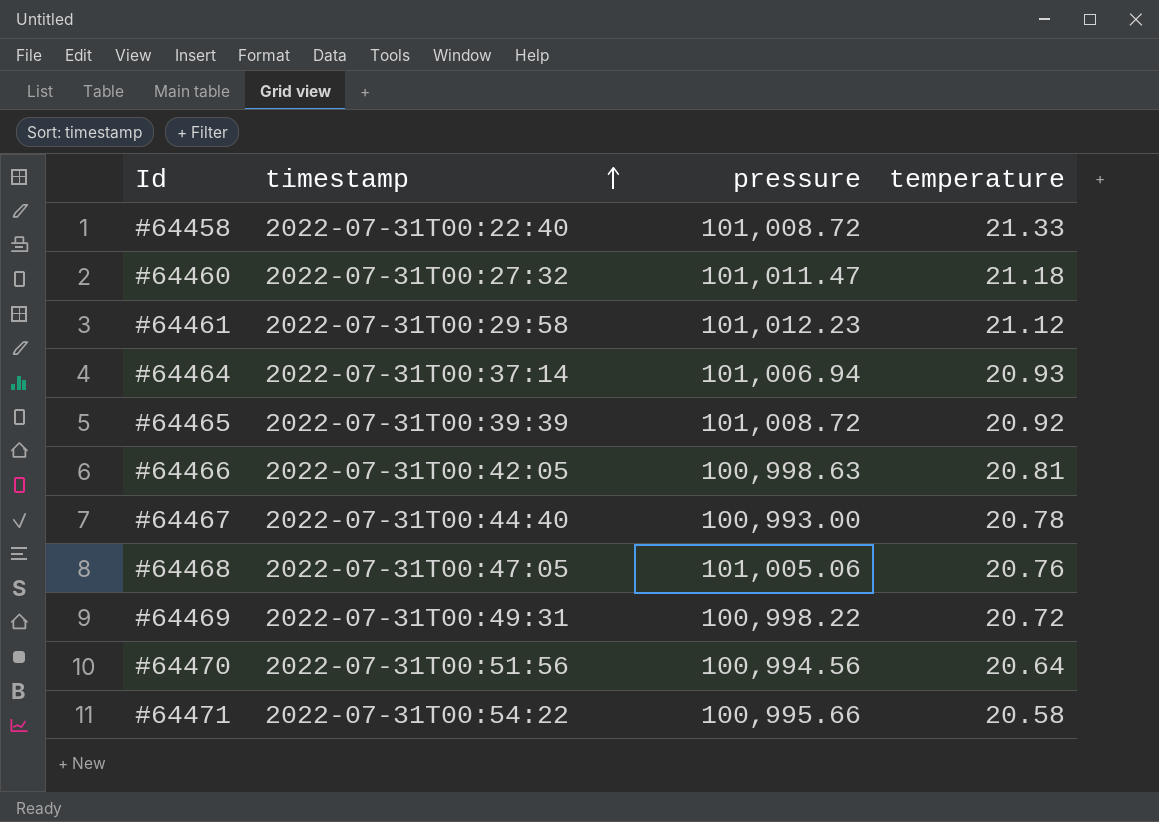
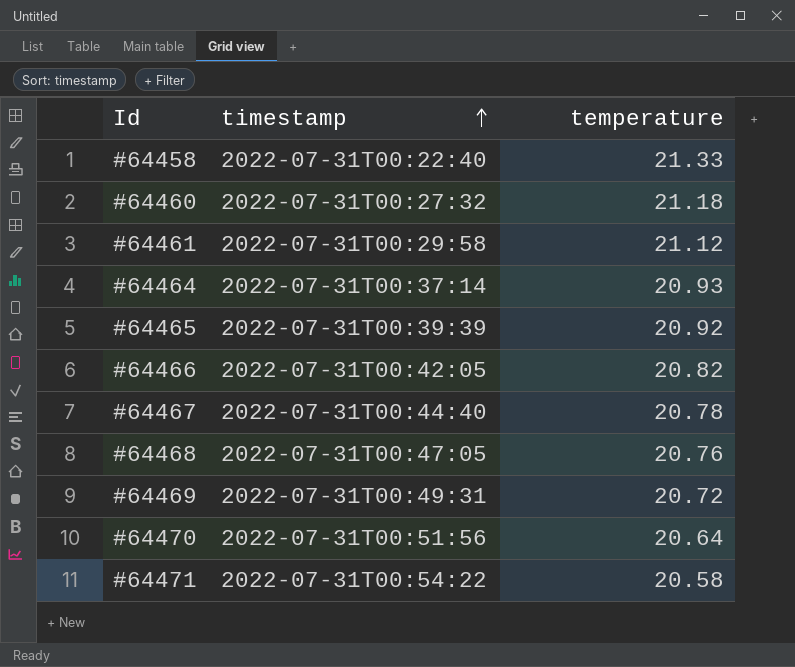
column pressure | position: 3 -> none
#64466 | temperature: 20.81 -> 20.82

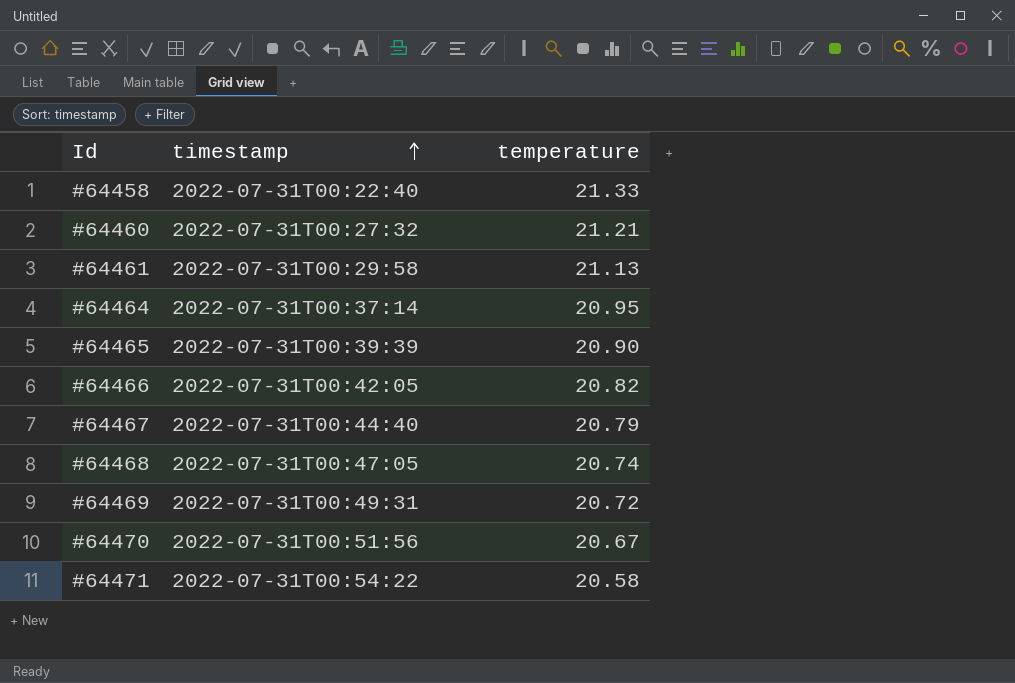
#64460 | temperature: 21.18 -> 21.21
#64461 | temperature: 21.12 -> 21.13
#64464 | temperature: 20.93 -> 20.95
#64465 | temperature: 20.92 -> 20.90
#64467 | temperature: 20.78 -> 20.79
#64468 | temperature: 20.76 -> 20.74
#64470 | temperature: 20.64 -> 20.67

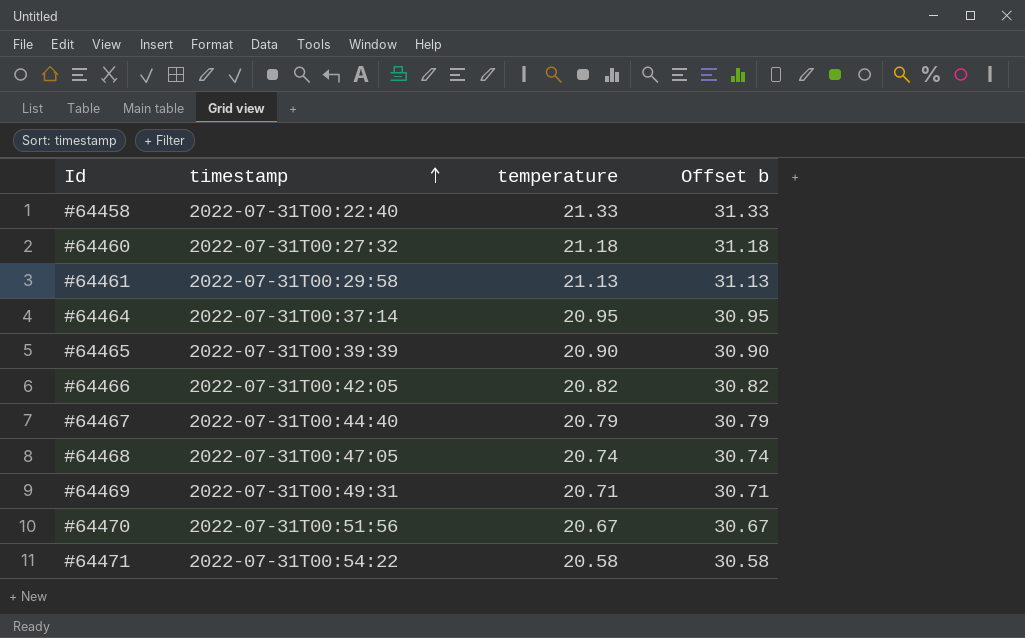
column Offset b | formula: none -> [temperature] + 10
#64460 | temperature: 21.21 -> 21.18
#64469 | temperature: 20.72 -> 20.71

